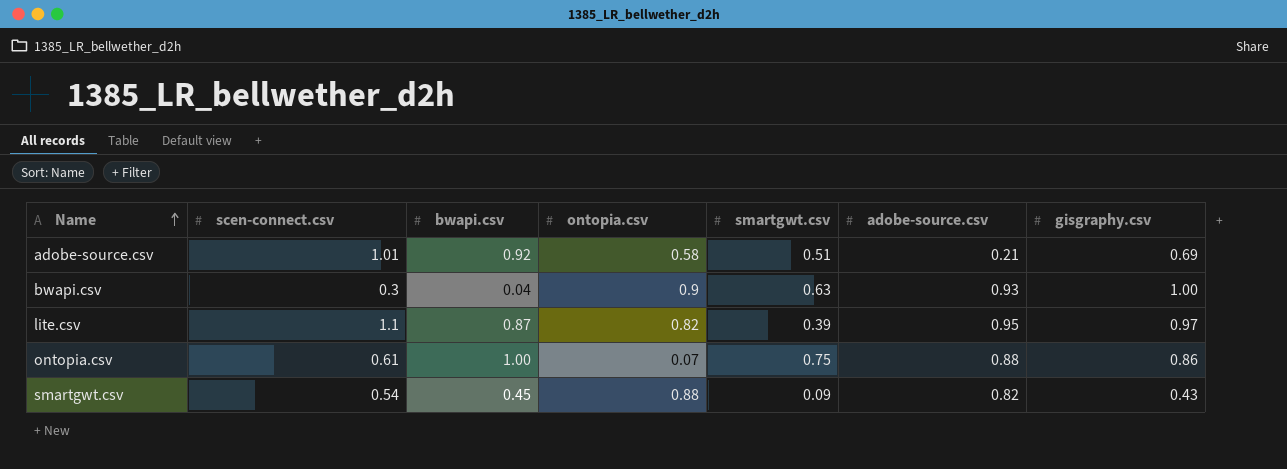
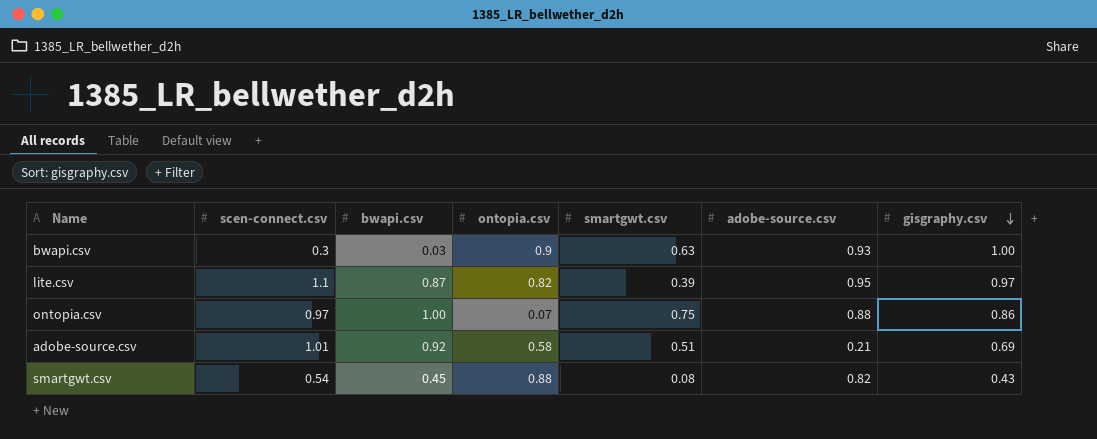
row order: Name ascending -> gisgraphy.csv descending
bwapi.csv | bwapi.csv: 0.04 -> 0.03
ontopia.csv | scen-connect.csv: 0.61 -> 0.97
smartgwt.csv | smartgwt.csv: 0.09 -> 0.08

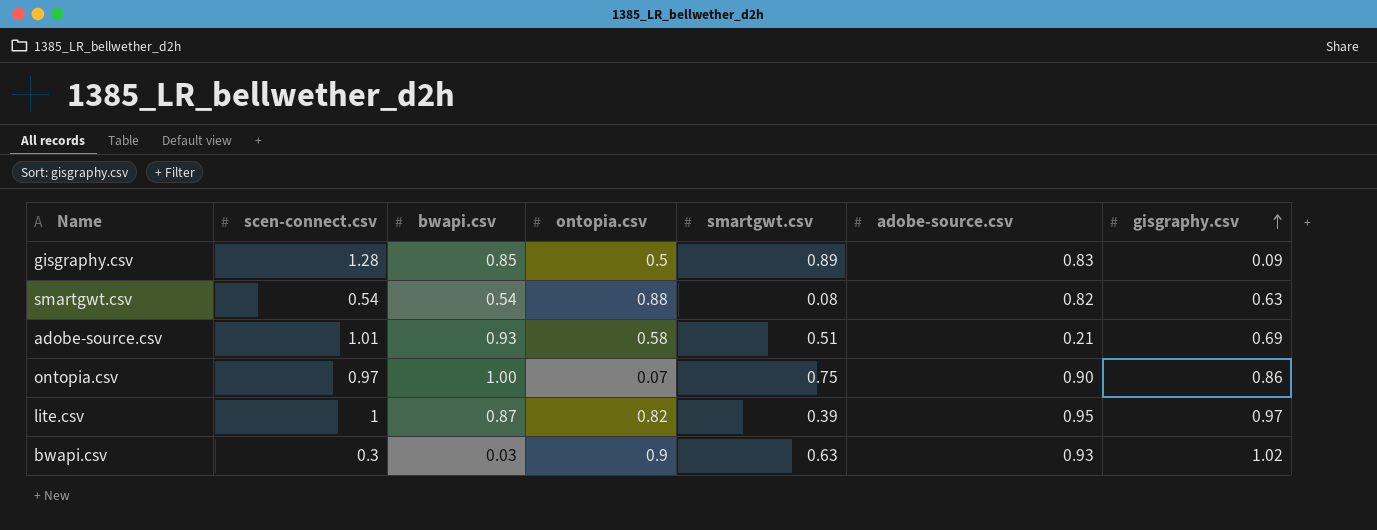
row order: gisgraphy.csv descending -> gisgraphy.csv ascending
row gisgraphy.csv: none -> 1.28 | 0.85 | 0.5 | 0.89 | 0.83 | 0.09
smartgwt.csv | bwapi.csv: 0.45 -> 0.54
smartgwt.csv | gisgraphy.csv: 0.43 -> 0.63
adobe-source.csv | bwapi.csv: 0.92 -> 0.93
ontopia.csv | adobe-source.csv: 0.88 -> 0.90
lite.csv | scen-connect.csv: 1.1 -> 1
bwapi.csv | gisgraphy.csv: 1.00 -> 1.02

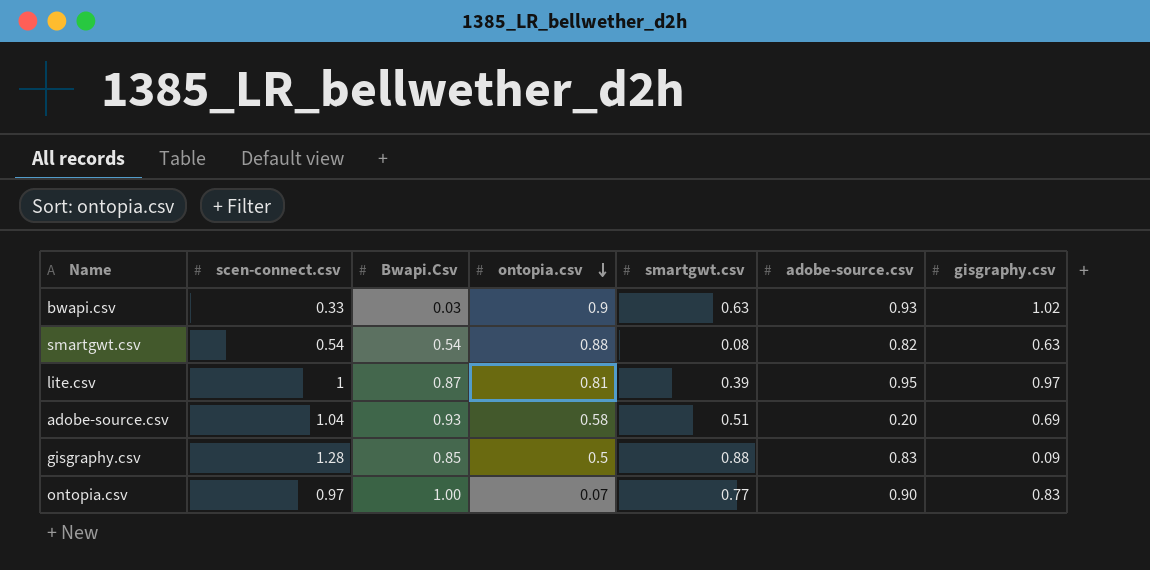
row order: gisgraphy.csv ascending -> ontopia.csv descending
column name: bwapi.csv -> Bwapi.Csv
bwapi.csv | scen-connect.csv: 0.3 -> 0.33
lite.csv | ontopia.csv: 0.82 -> 0.81
adobe-source.csv | scen-connect.csv: 1.01 -> 1.04
adobe-source.csv | adobe-source.csv: 0.21 -> 0.20
gisgraphy.csv | smartgwt.csv: 0.89 -> 0.88
ontopia.csv | smartgwt.csv: 0.75 -> 0.77
ontopia.csv | gisgraphy.csv: 0.86 -> 0.83

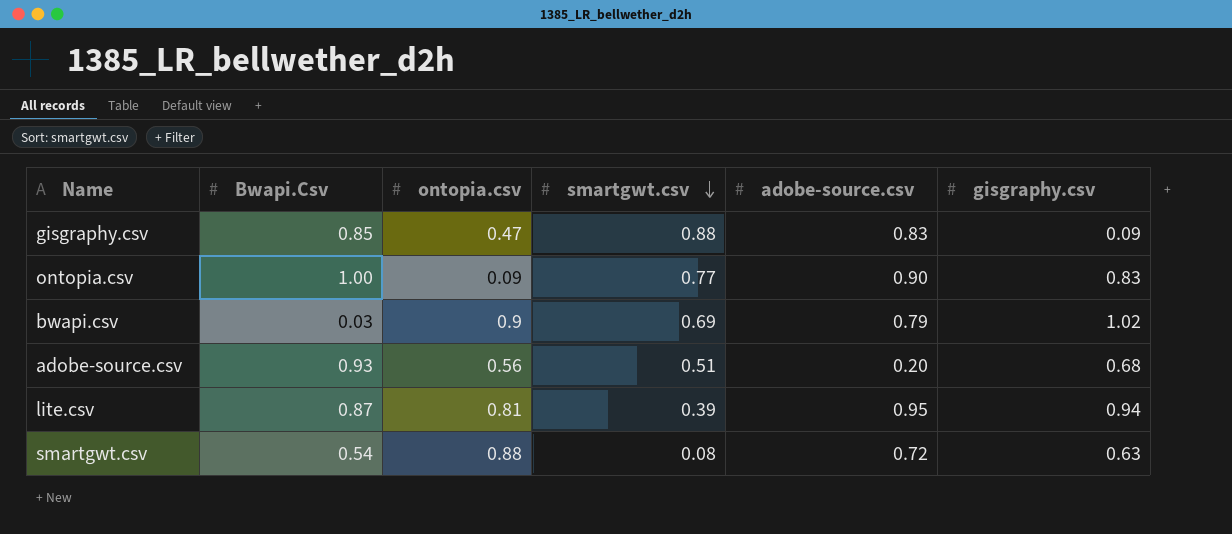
row order: ontopia.csv descending -> smartgwt.csv descending
column scen-connect.csv | position: 2 -> none
gisgraphy.csv | ontopia.csv: 0.5 -> 0.47
ontopia.csv | ontopia.csv: 0.07 -> 0.09
bwapi.csv | smartgwt.csv: 0.63 -> 0.69
bwapi.csv | adobe-source.csv: 0.93 -> 0.79
adobe-source.csv | ontopia.csv: 0.58 -> 0.56
adobe-source.csv | gisgraphy.csv: 0.69 -> 0.68
lite.csv | gisgraphy.csv: 0.97 -> 0.94
smartgwt.csv | adobe-source.csv: 0.82 -> 0.72

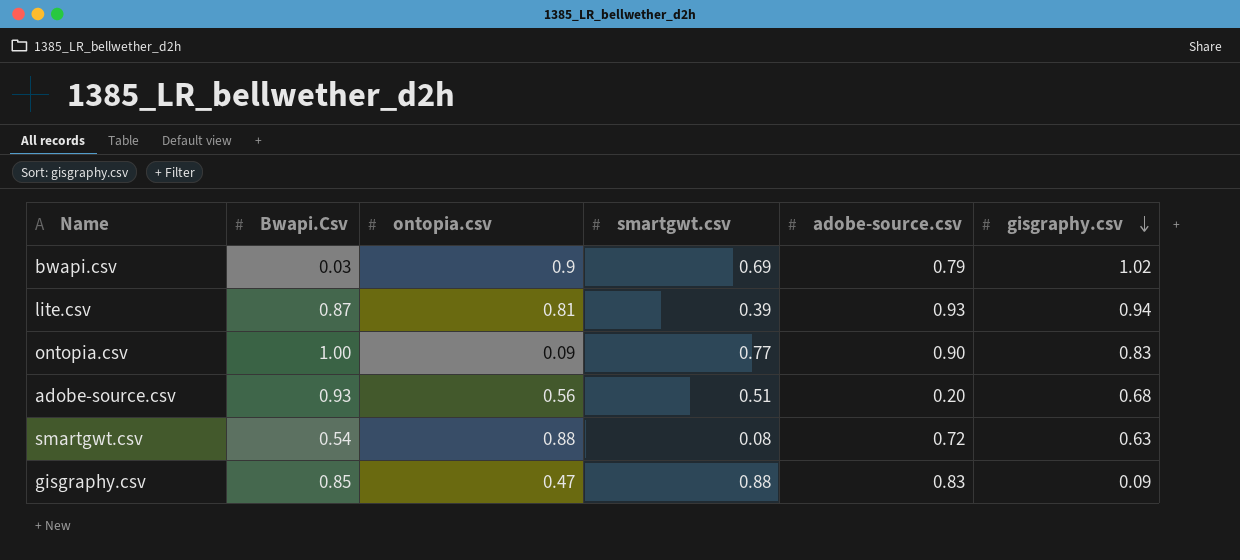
row order: smartgwt.csv descending -> gisgraphy.csv descending
lite.csv | adobe-source.csv: 0.95 -> 0.93

